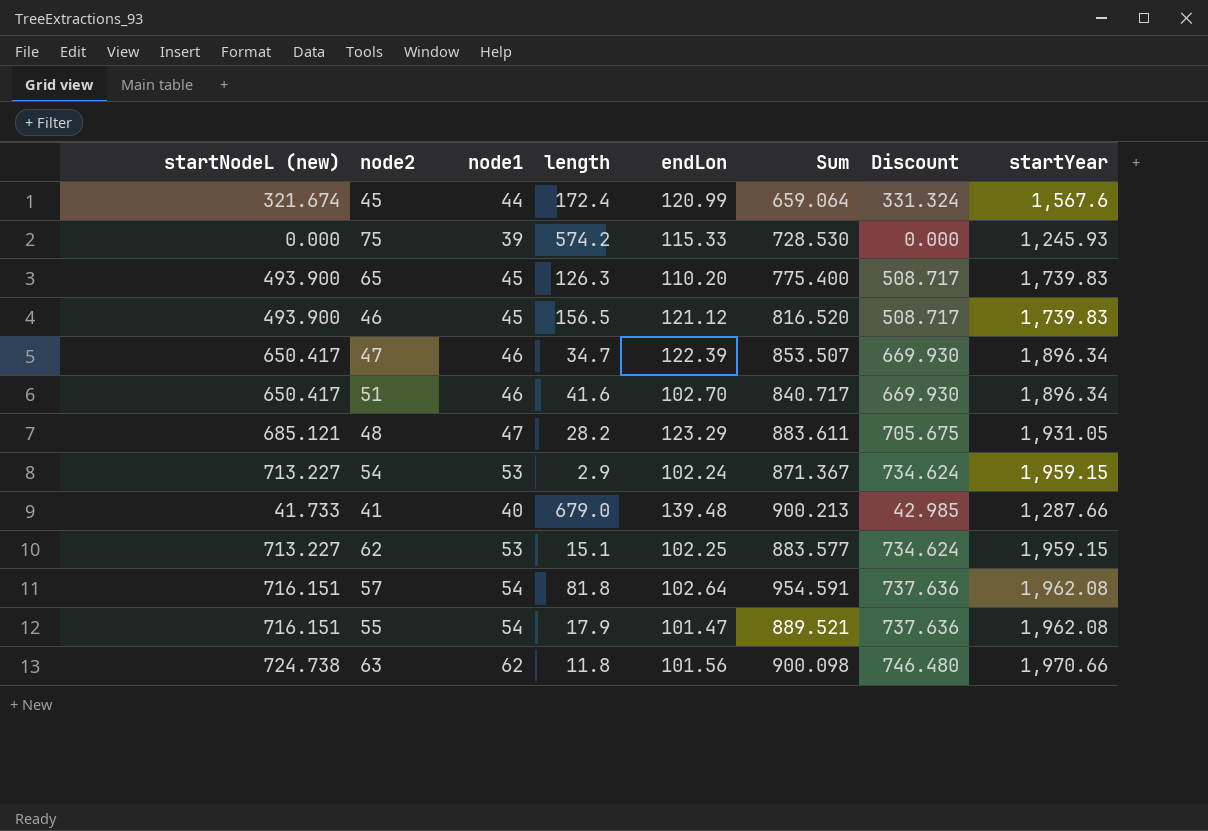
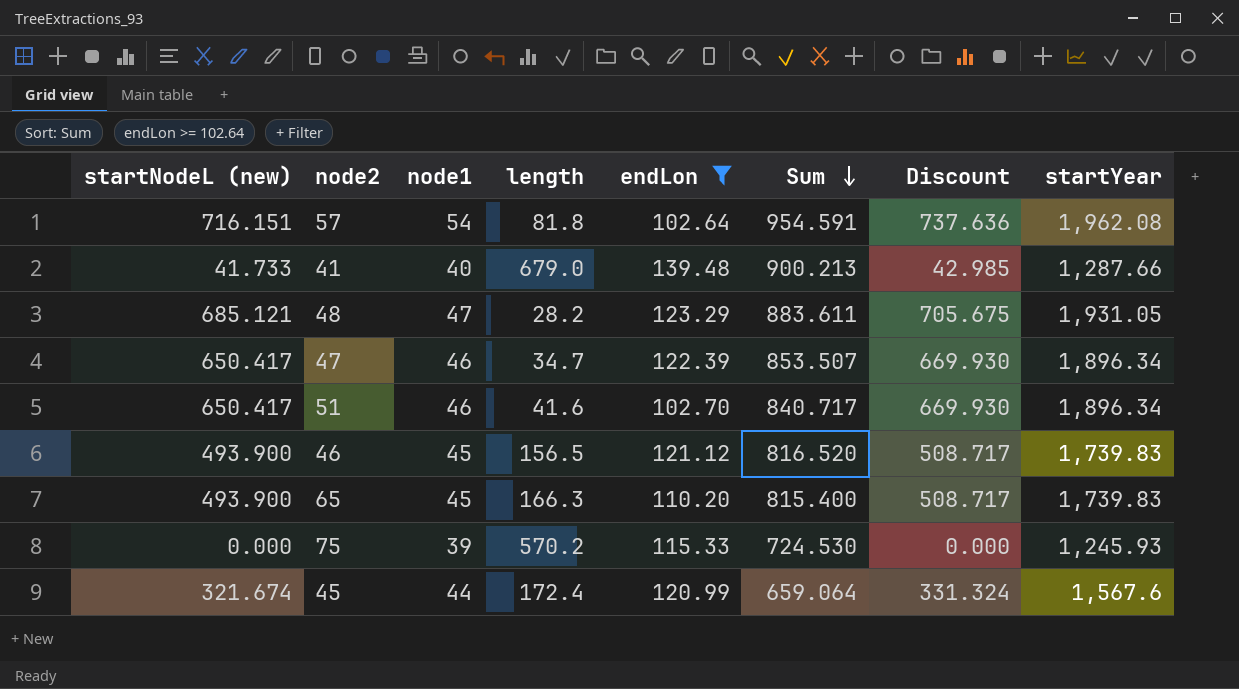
filter: none -> endLon >= 102.64
row order: none -> Sum descending
65 | length: 126.3 -> 166.3
65 | Sum: 775.400 -> 815.400
75 | length: 574.2 -> 570.2
75 | Sum: 728.530 -> 724.530

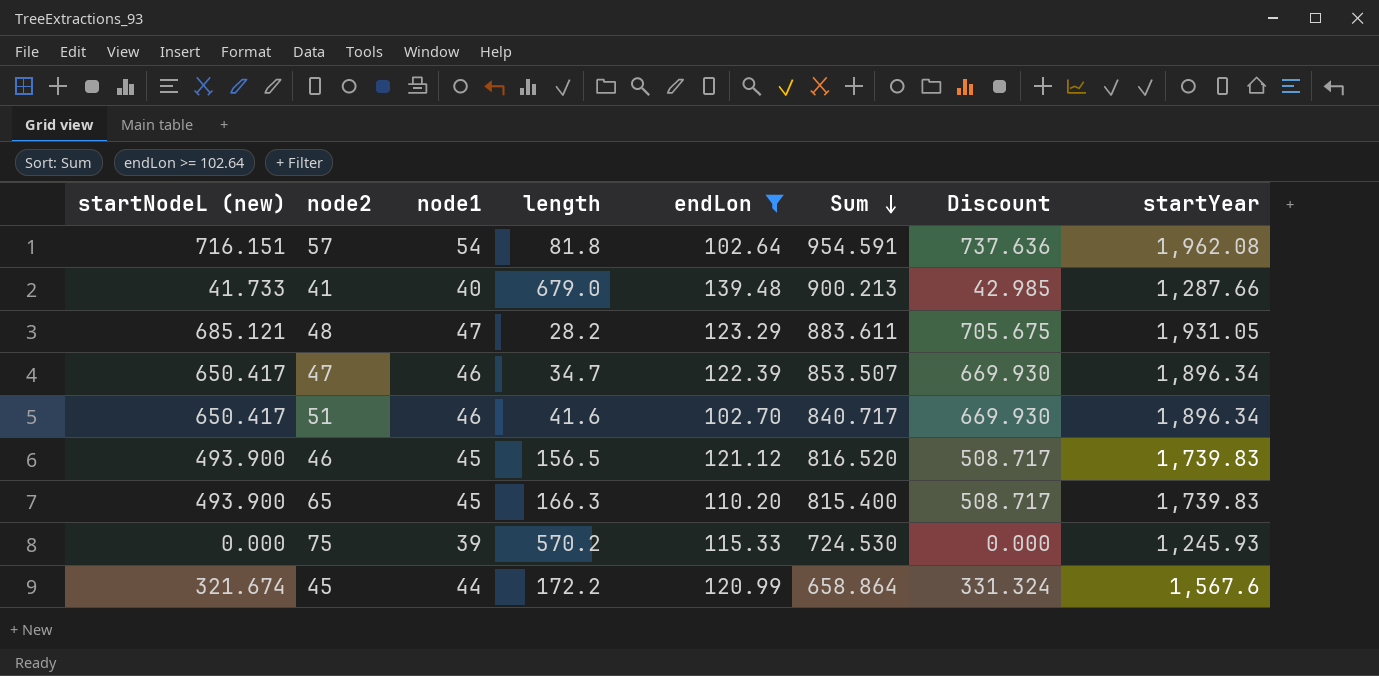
45 | length: 172.4 -> 172.2
45 | Sum: 659.064 -> 658.864

